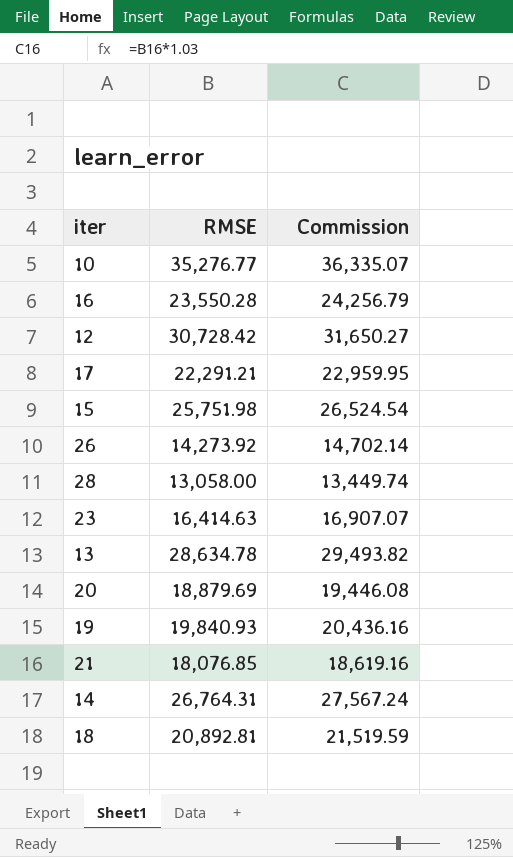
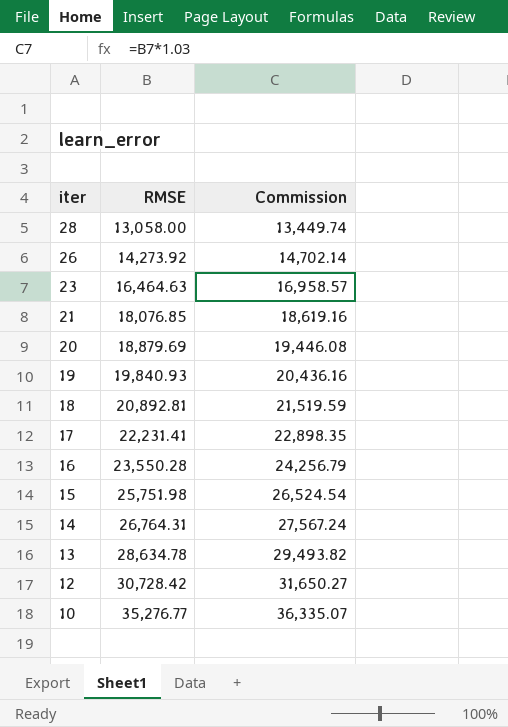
row order: none -> iter descending
23 | RMSE: 16,414.63 -> 16,464.63
23 | Commission: 16,907.07 -> 16,958.57
17 | RMSE: 22,291.21 -> 22,231.41
17 | Commission: 22,959.95 -> 22,898.35

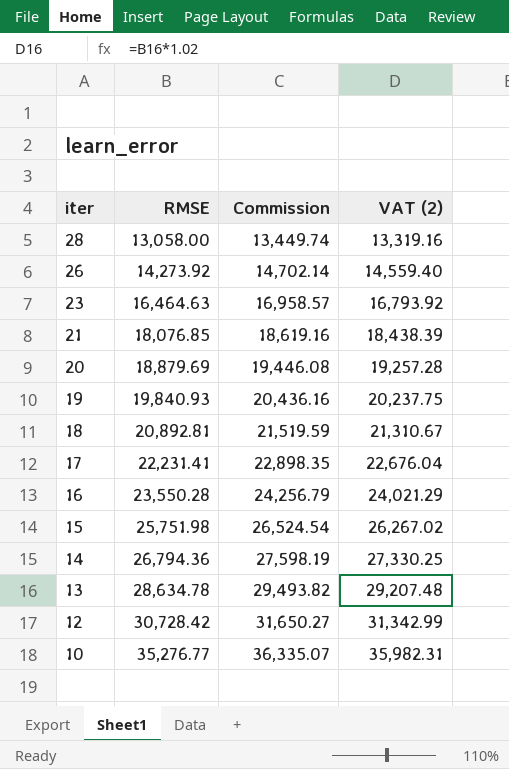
column VAT (2) | formula: none -> [RMSE] * 1.02
14 | RMSE: 26,764.31 -> 26,794.36
14 | Commission: 27,567.24 -> 27,598.19

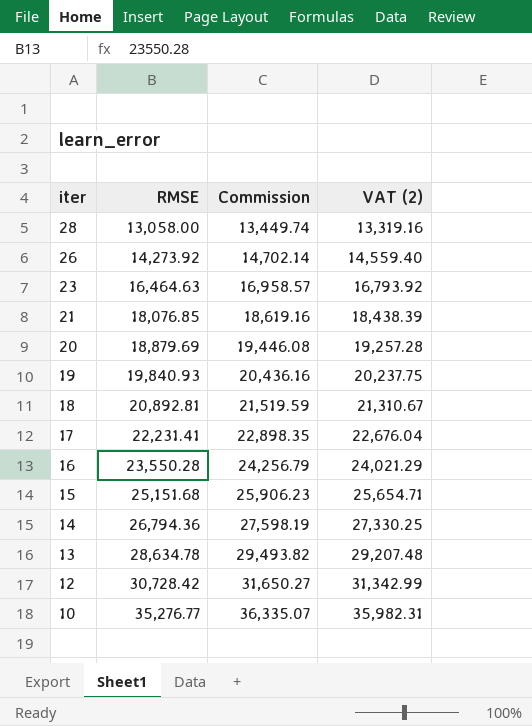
15 | RMSE: 25,751.98 -> 25,151.68
15 | Commission: 26,524.54 -> 25,906.23
15 | VAT (2): 26,267.02 -> 25,654.71

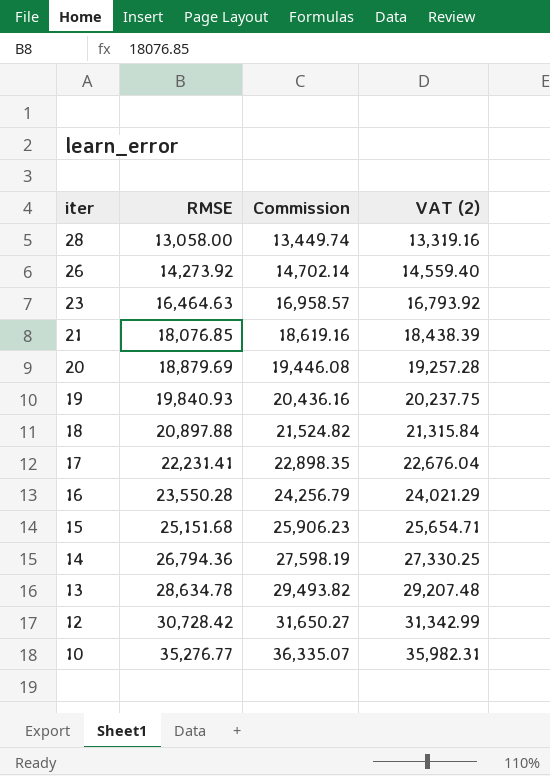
18 | RMSE: 20,892.81 -> 20,897.88
18 | Commission: 21,519.59 -> 21,524.82
18 | VAT (2): 21,310.67 -> 21,315.84

